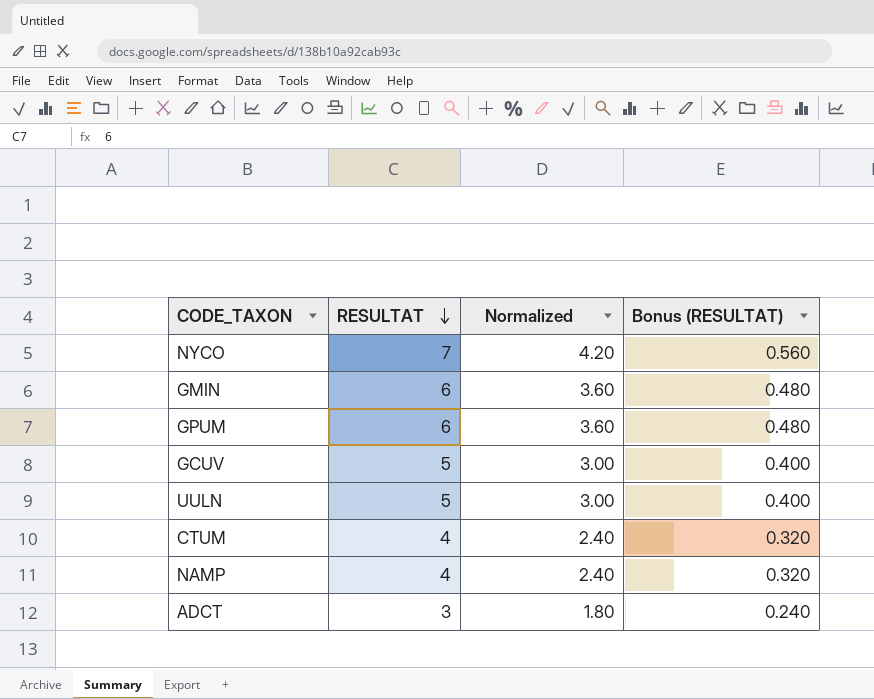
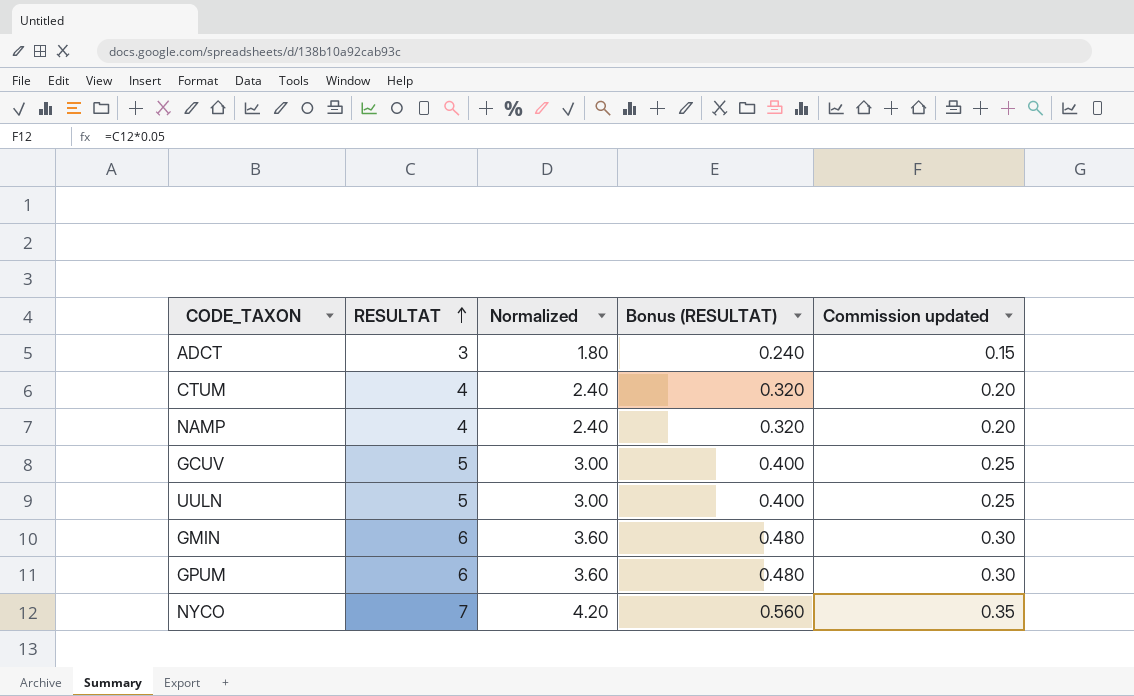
row order: RESULTAT descending -> RESULTAT ascending
column Commission updated | formula: none -> [RESULTAT] * 0.05

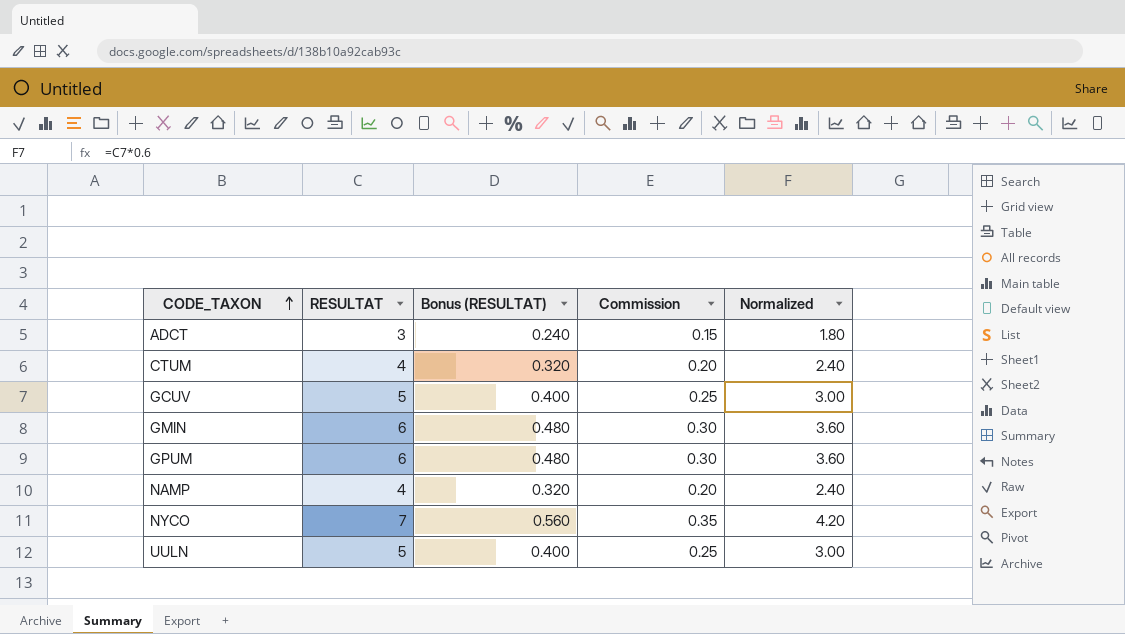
row order: RESULTAT ascending -> CODE_TAXON ascending
column name: Commission updated -> Commission
column Normalized | position: 3 -> 5

